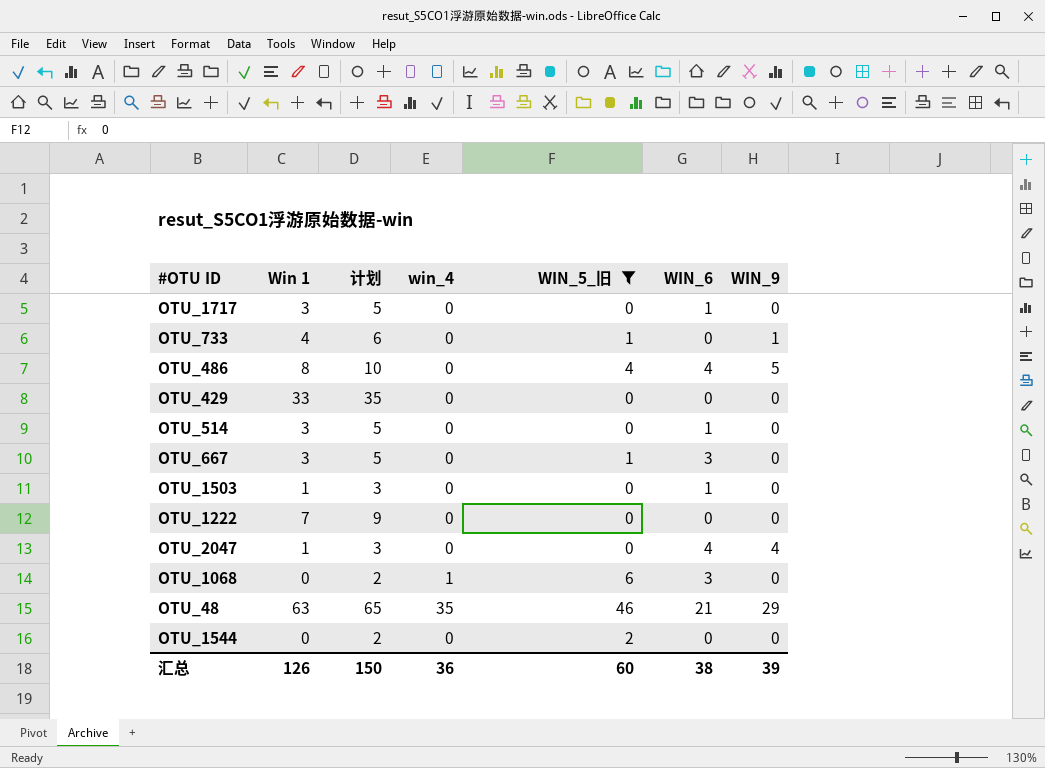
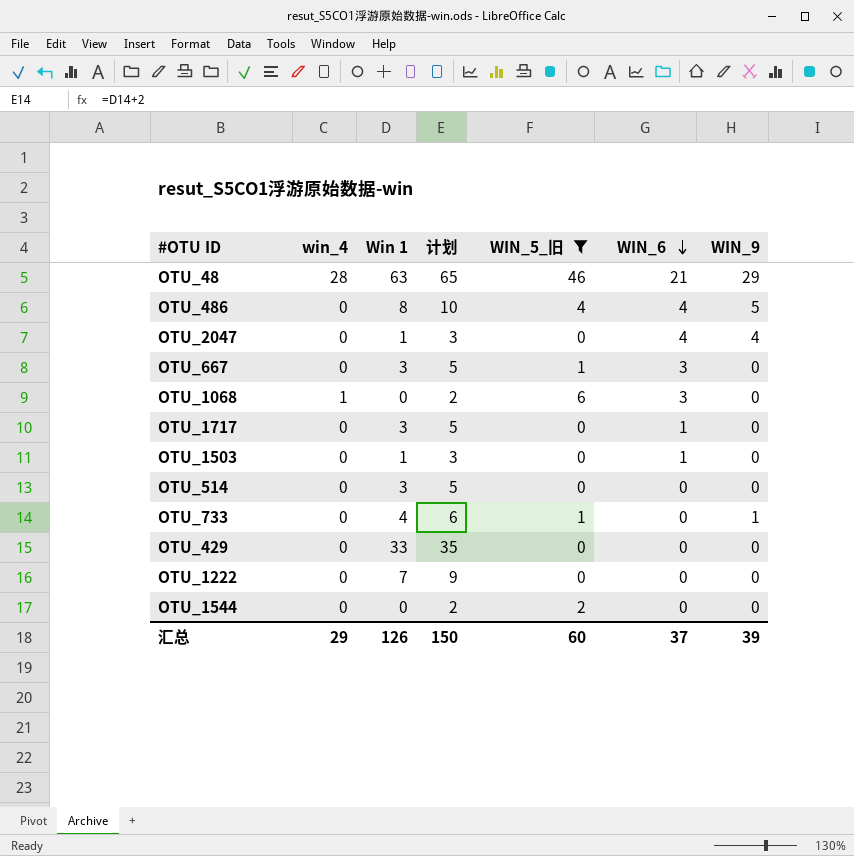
row order: none -> WIN_6 descending
column win_4 | position: 4 -> 2
OTU_48 | win_4: 35 -> 28
OTU_514 | WIN_6: 1 -> 0
汇总 | win_4: 36 -> 29
汇总 | WIN_6: 38 -> 37

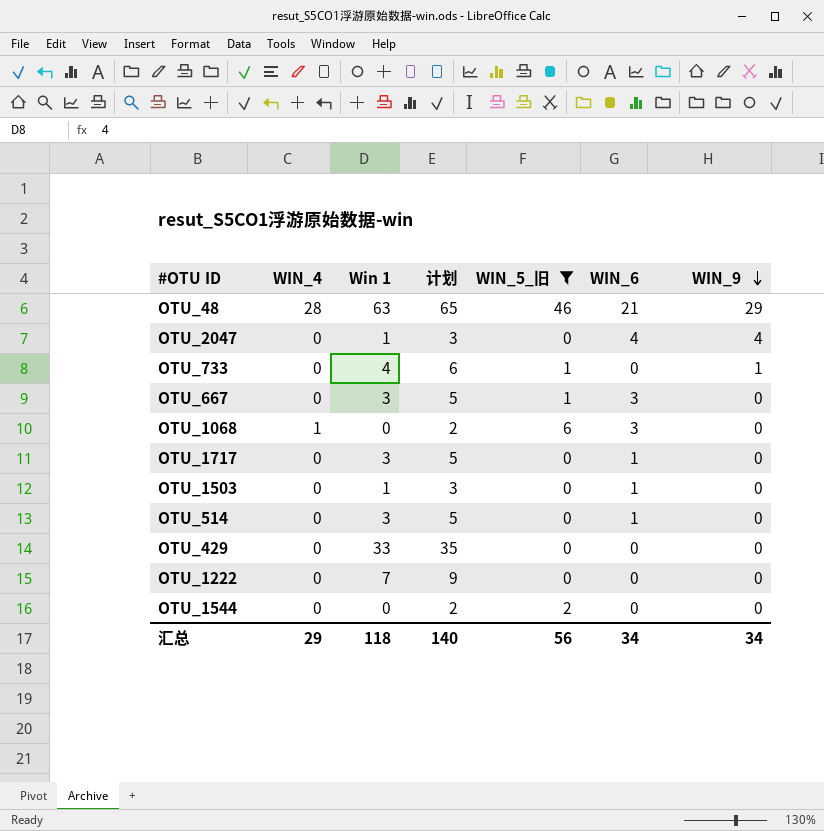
row order: WIN_6 descending -> WIN_9 descending
column name: win_4 -> WIN_4
row OTU_486: 0 | 8 | 10 | 4 | 4 | 5 -> none
OTU_514 | WIN_6: 0 -> 1
汇总 | Win 1: 126 -> 118
汇总 | 计划: 150 -> 140
汇总 | WIN_5_旧: 60 -> 56
汇总 | WIN_6: 37 -> 34
汇总 | WIN_9: 39 -> 34

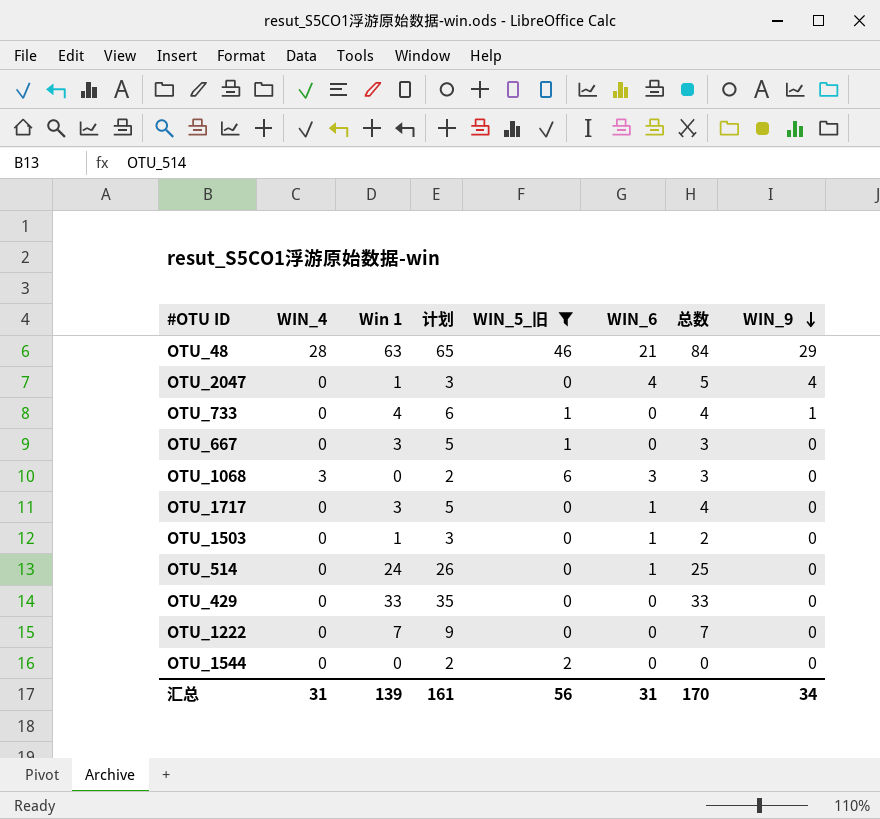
column 总数 | formula: none -> [Win 1] + [WIN_6]
OTU_667 | WIN_6: 3 -> 0
OTU_1068 | WIN_4: 1 -> 3
OTU_514 | Win 1: 3 -> 24
OTU_514 | 计划: 5 -> 26
汇总 | WIN_4: 29 -> 31
汇总 | Win 1: 118 -> 139
汇总 | 计划: 140 -> 161
汇总 | WIN_6: 34 -> 31

